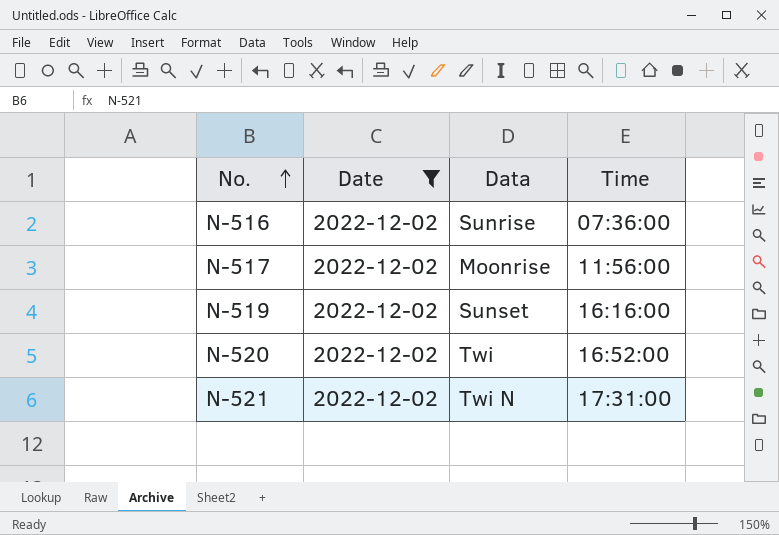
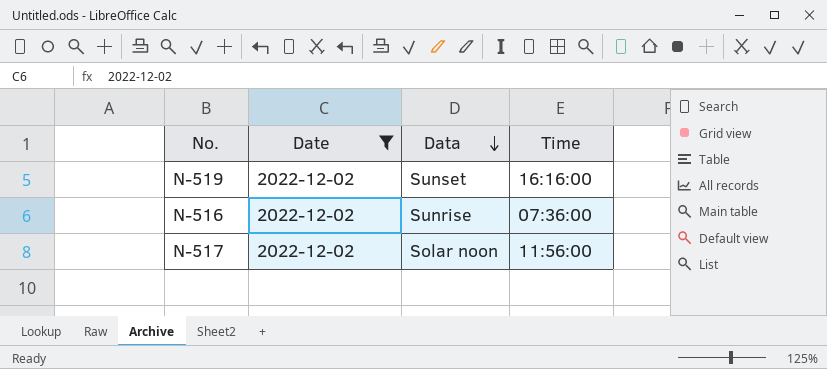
row order: No. ascending -> Data descending
row N-520: 2022-12-02 | Twi | 16:52:00 -> none
row N-521: 2022-12-02 | Twi N | 17:31:00 -> none
N-517 | Data: Moonrise -> Solar noon

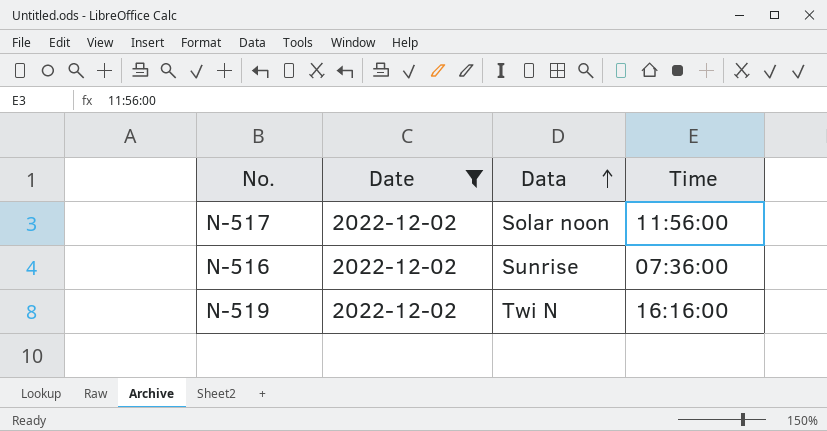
row order: Data descending -> Data ascending
N-519 | Data: Sunset -> Twi N

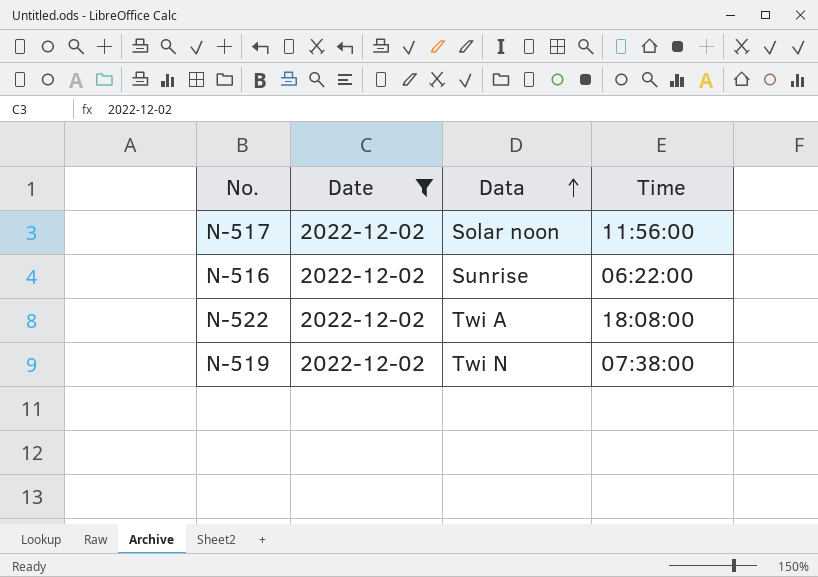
N-516 | Time: 07:36:00 -> 06:22:00
row N-522: none -> 2022-12-02 | Twi A | 18:08:00
N-519 | Time: 16:16:00 -> 07:38:00

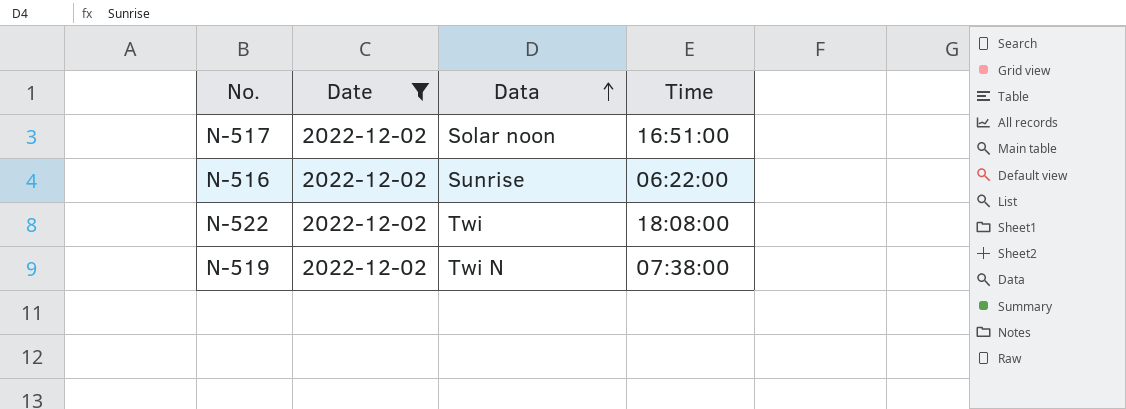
N-517 | Time: 11:56:00 -> 16:51:00
N-522 | Data: Twi A -> Twi

